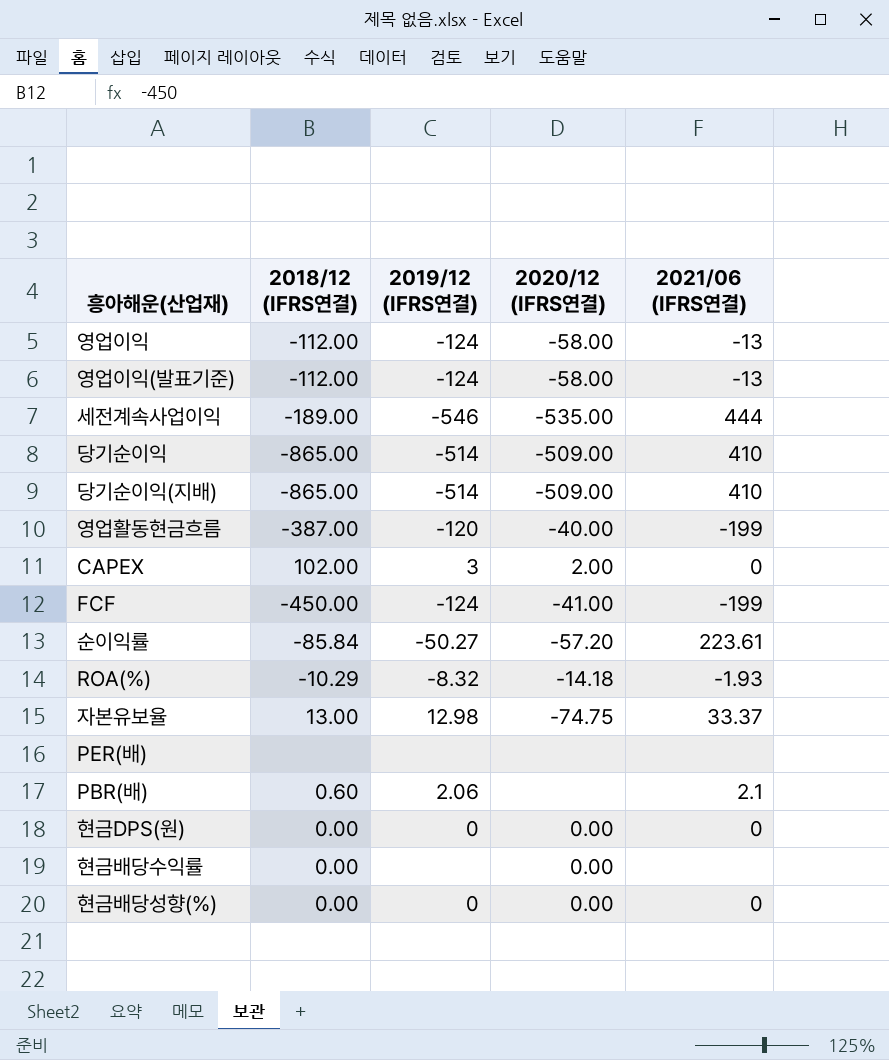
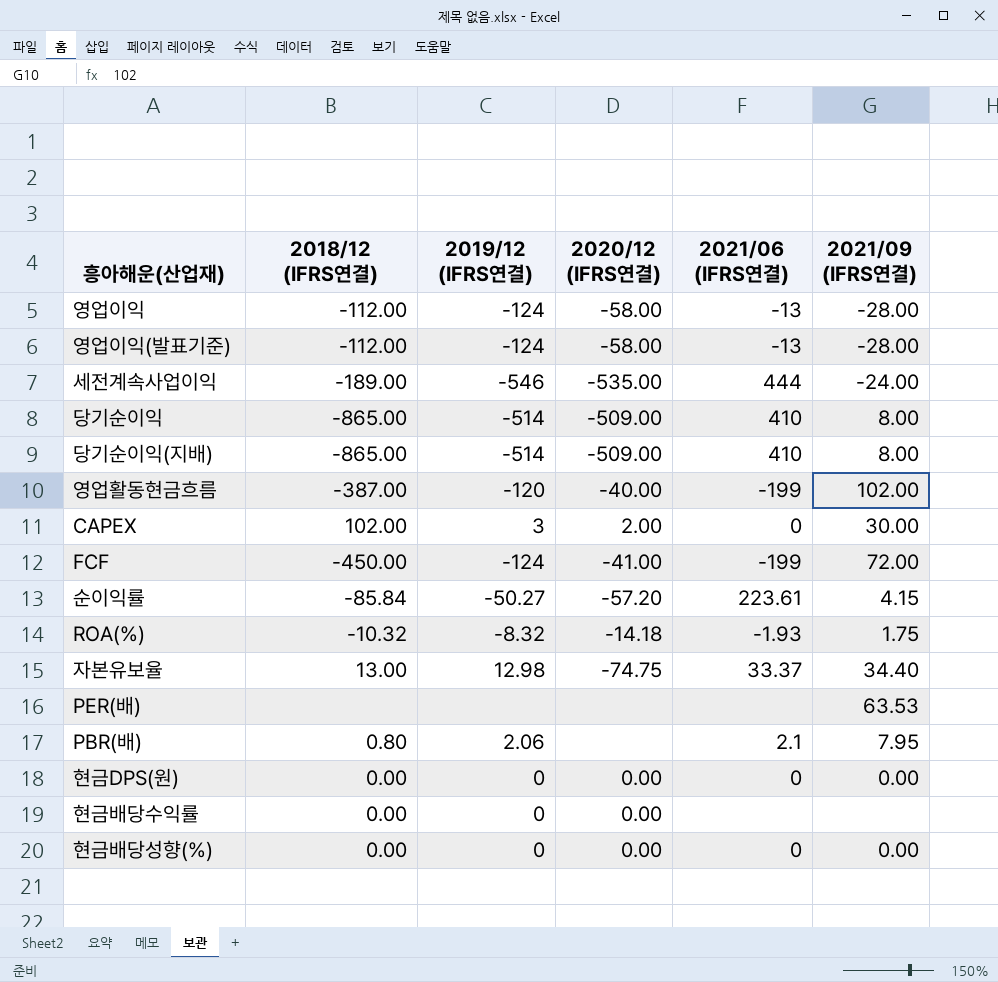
column 2021/09 (IFRS연결) | position: none -> 6
ROA(%) | 2018/12 (IFRS연결): -10.29 -> -10.32
PBR(배) | 2018/12 (IFRS연결): 0.60 -> 0.80
현금배당수익률 | 2019/12 (IFRS연결): none -> 0

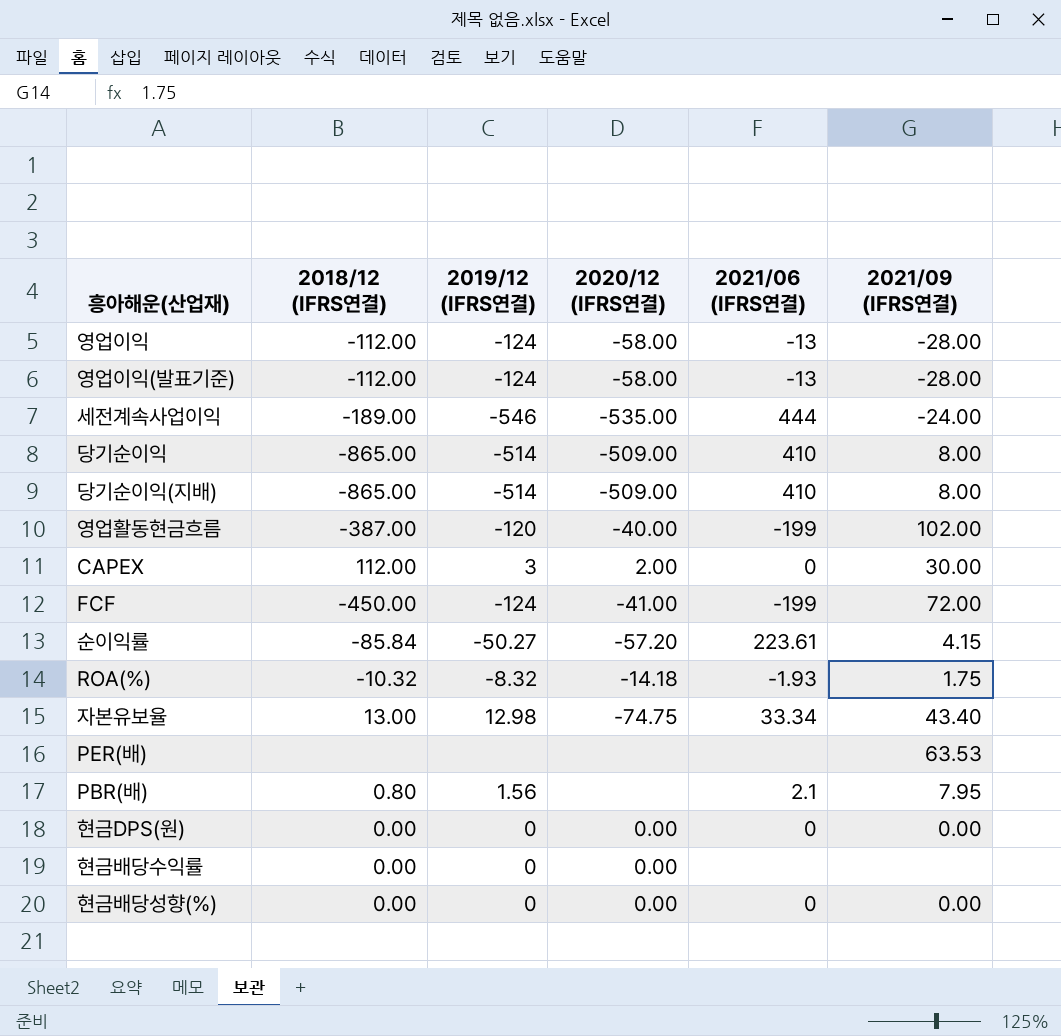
CAPEX | 2018/12 (IFRS연결): 102.00 -> 112.00
자본유보율 | 2021/06 (IFRS연결): 33.37 -> 33.34
자본유보율 | 2021/09 (IFRS연결): 34.40 -> 43.40
PBR(배) | 2019/12 (IFRS연결): 2.06 -> 1.56

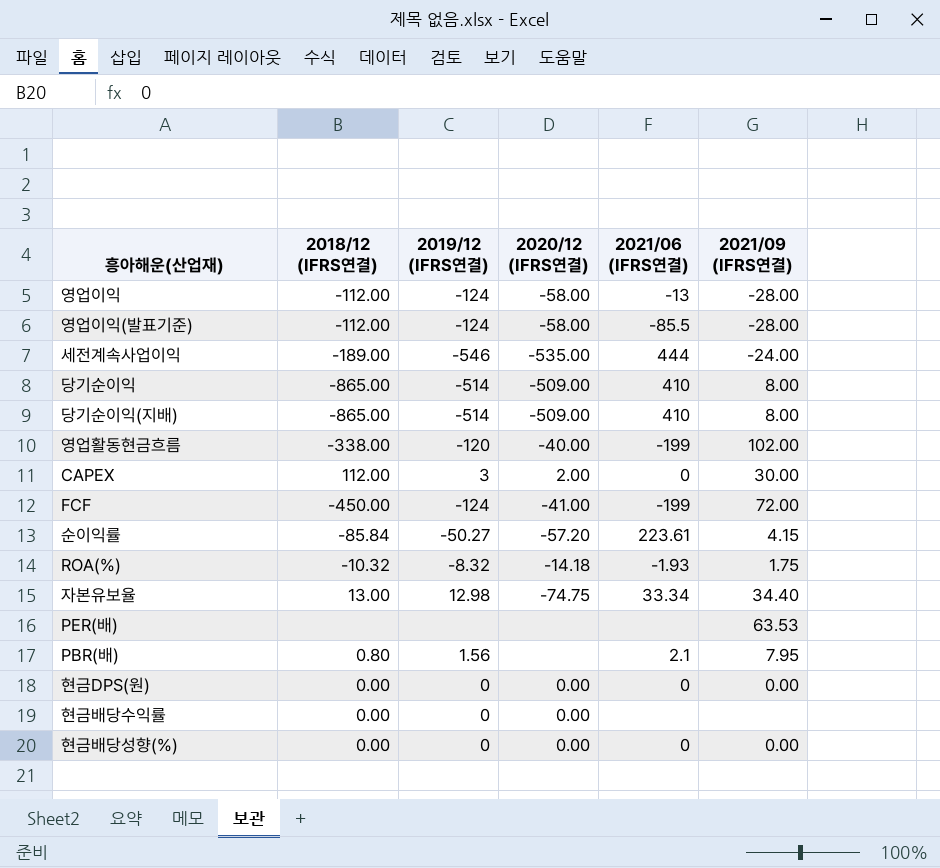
영업이익(발표기준) | 2021/06 (IFRS연결): -13 -> -85.5
영업활동현금흐름 | 2018/12 (IFRS연결): -387.00 -> -338.00
자본유보율 | 2021/09 (IFRS연결): 43.40 -> 34.40

